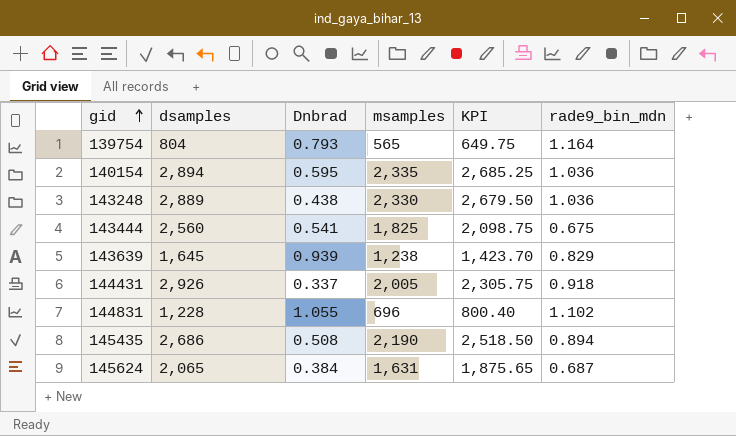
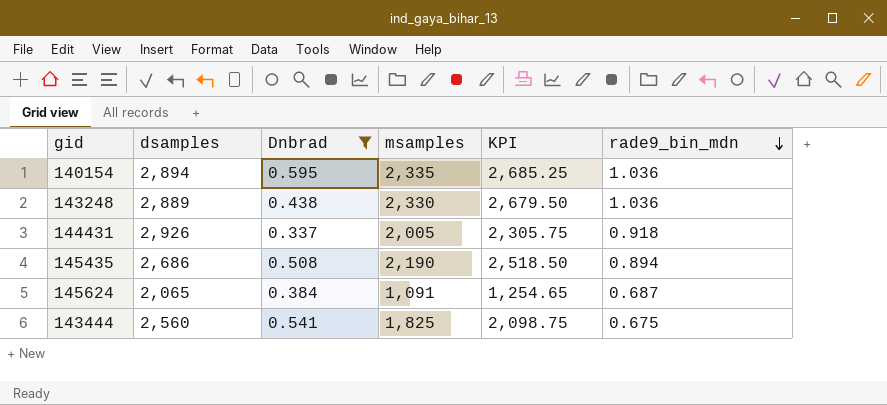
filter: none -> Dnbrad <= 0.595
row order: gid ascending -> rade9_bin_mdn descending
145624 | msamples: 1,631 -> 1,091
145624 | KPI: 1,875.65 -> 1,254.65

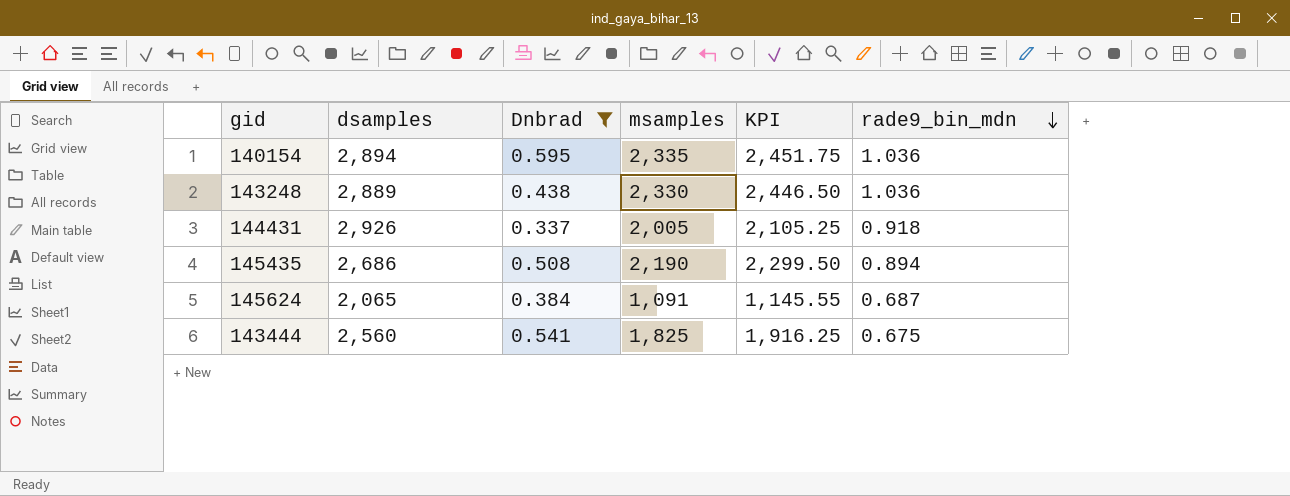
column KPI | formula: [msamples] * 1.15 -> [msamples] * 1.05

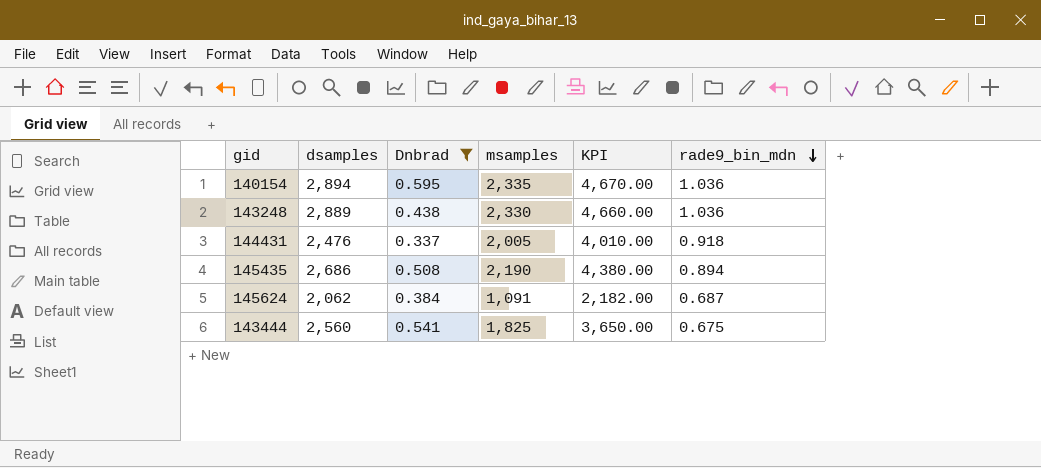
column KPI | formula: [msamples] * 1.05 -> [msamples] * 2
144431 | dsamples: 2,926 -> 2,476
145624 | dsamples: 2,065 -> 2,062

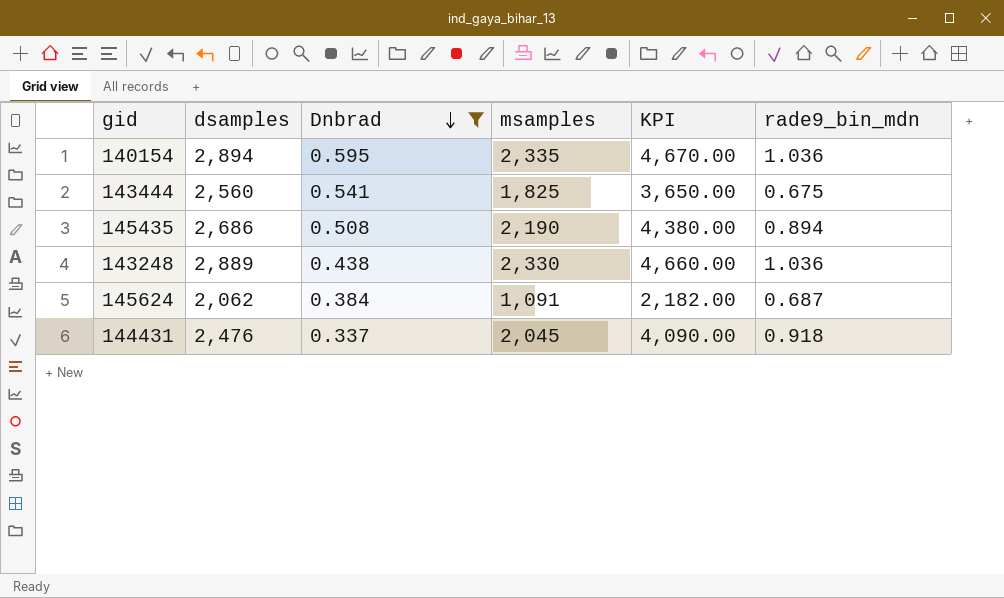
row order: rade9_bin_mdn descending -> Dnbrad descending
144431 | msamples: 2,005 -> 2,045
144431 | KPI: 4,010.00 -> 4,090.00

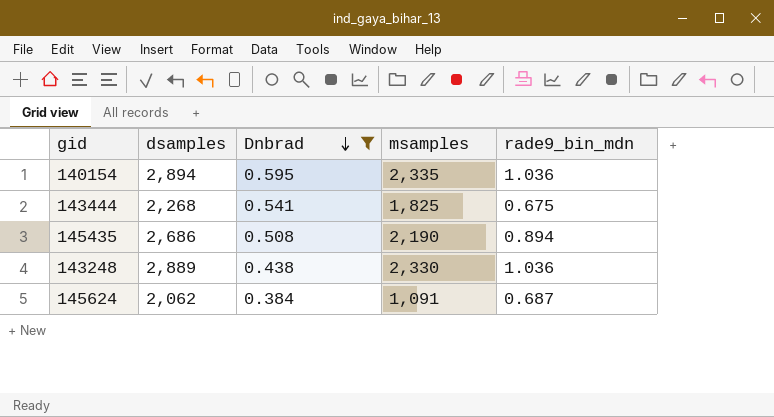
column KPI | formula: [msamples] * 2 -> none
row 144431: 2,476 | 0.337 | 2,045 | 4,090.00 | 0.918 -> none
143444 | dsamples: 2,560 -> 2,268

